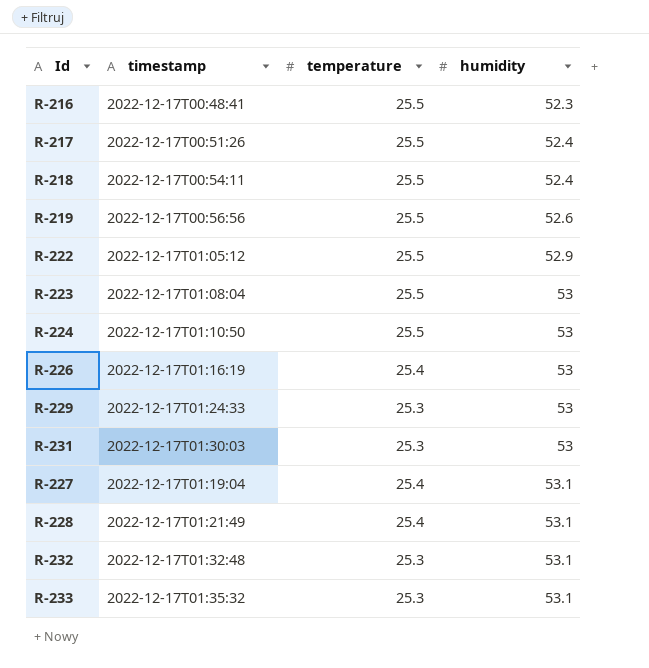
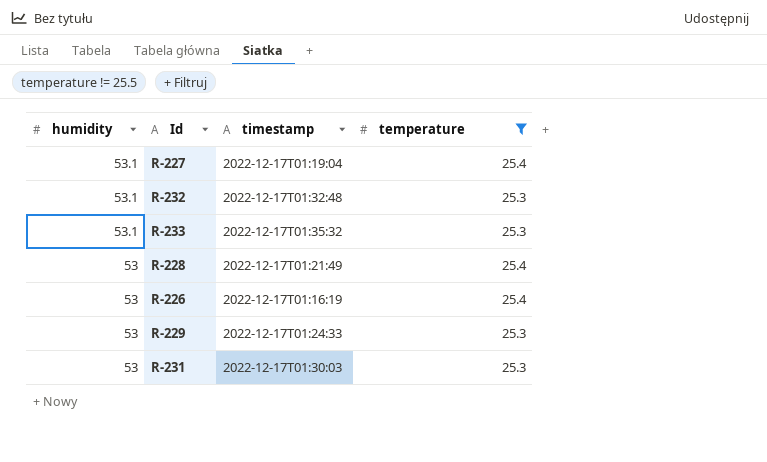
filter: none -> temperature != 25.5
row order: humidity ascending -> humidity descending
column humidity | position: 4 -> 1
R-228 | humidity: 53.1 -> 53

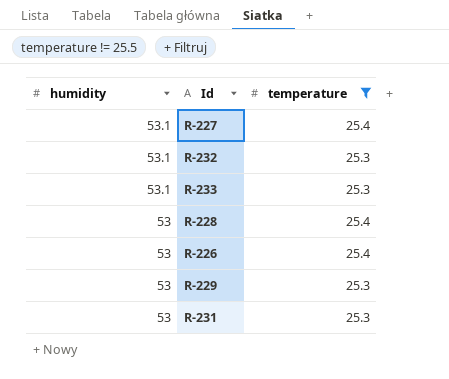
column timestamp | position: 3 -> none

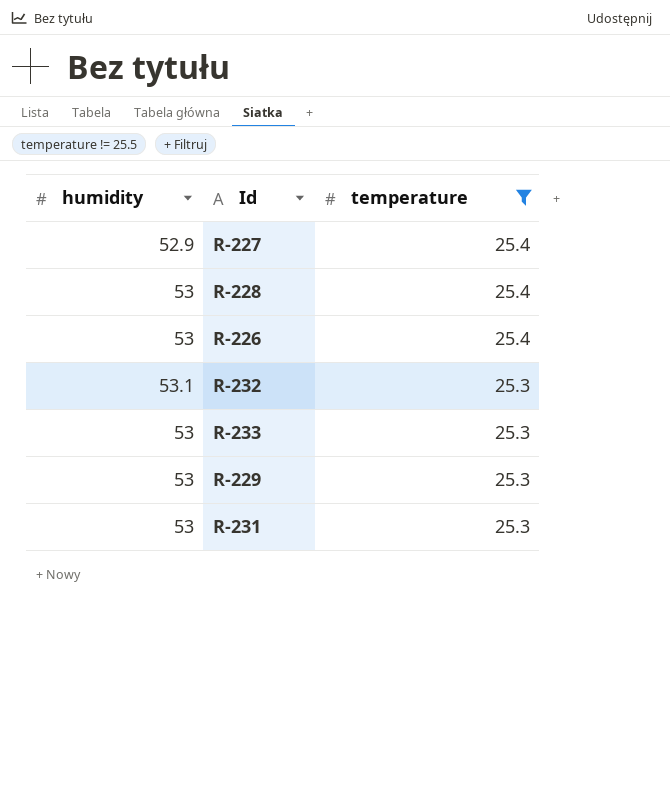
row order: humidity descending -> temperature descending
R-227 | humidity: 53.1 -> 52.9
R-233 | humidity: 53.1 -> 53

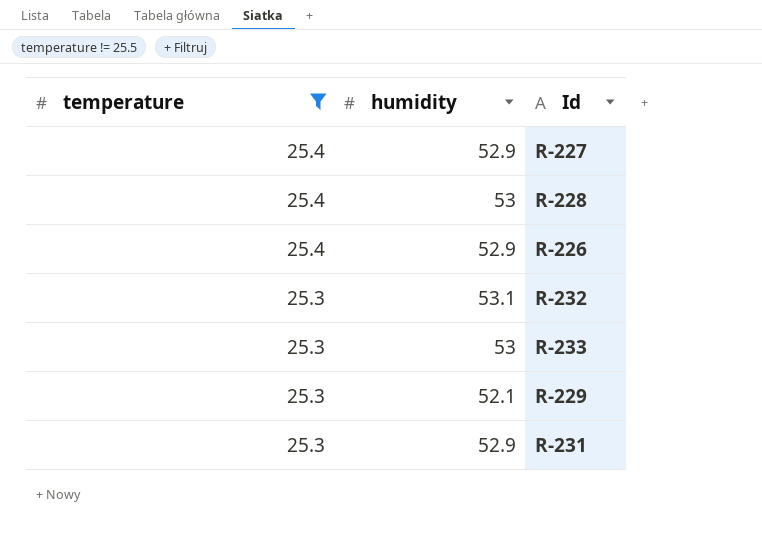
column temperature | position: 3 -> 1
R-226 | humidity: 53 -> 52.9
R-229 | humidity: 53 -> 52.1
R-231 | humidity: 53 -> 52.9

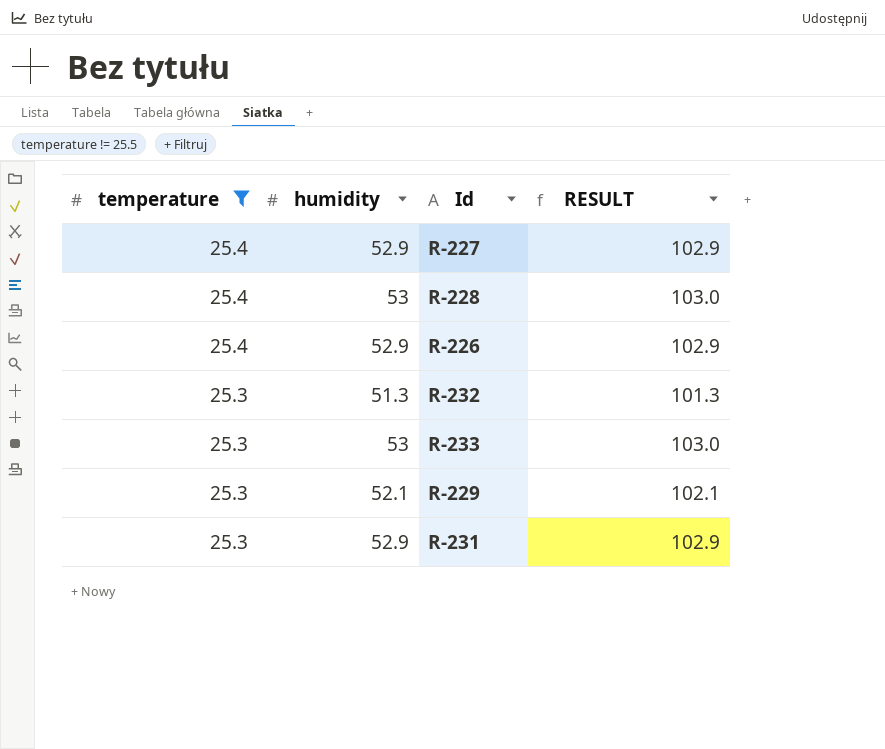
column RESULT | formula: none -> [humidity] + 50
R-232 | humidity: 53.1 -> 51.3

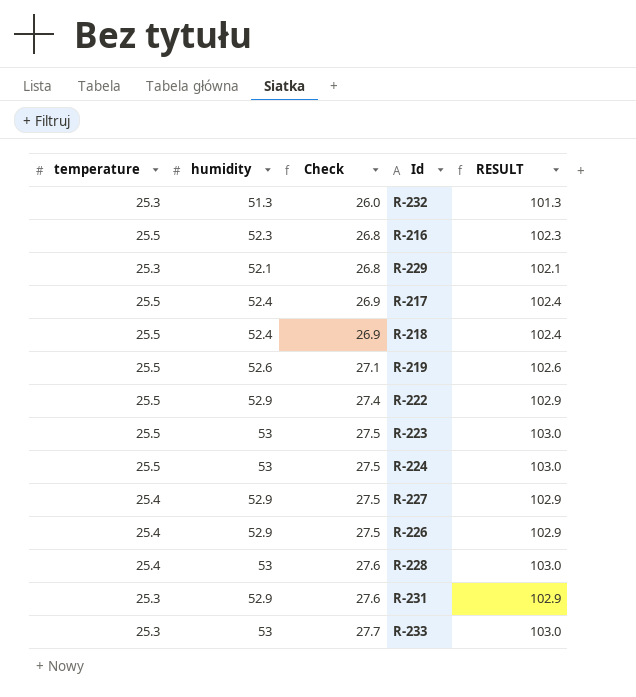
filter: temperature != 25.5 -> none
row order: temperature descending -> Check ascending
column Check | formula: none -> [humidity] - [temperature]

